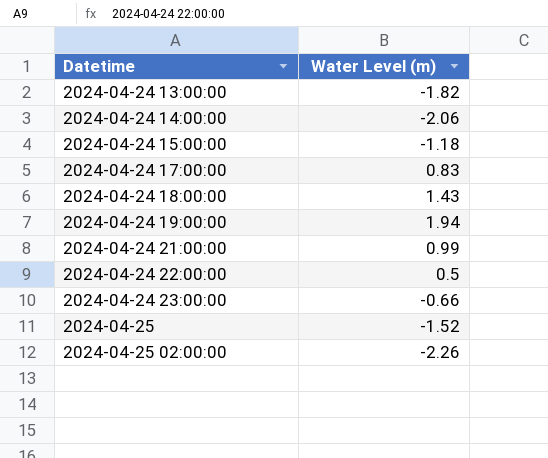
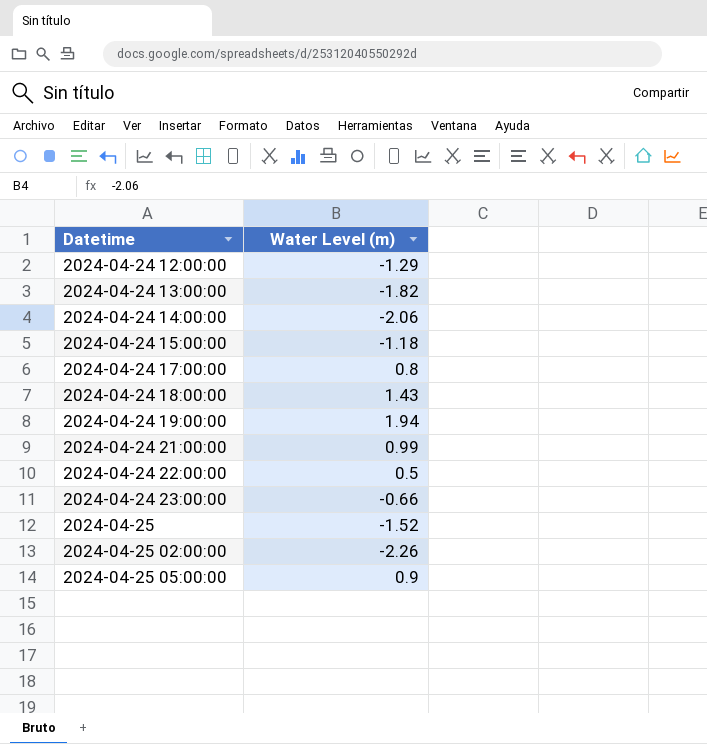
row 2024-04-24 12:00:00: none -> -1.29
2024-04-24 17:00:00 | Water Level (m): 0.83 -> 0.8
row 2024-04-25 05:00:00: none -> 0.9

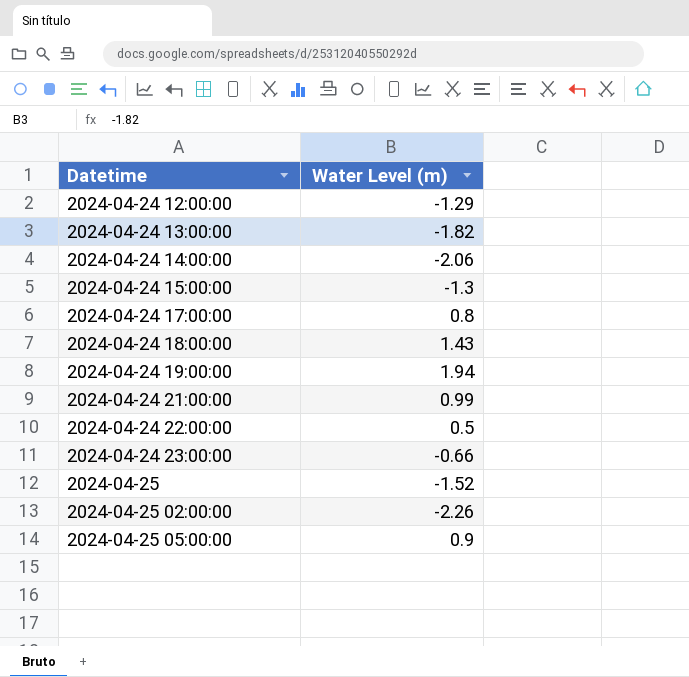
2024-04-24 15:00:00 | Water Level (m): -1.18 -> -1.3

